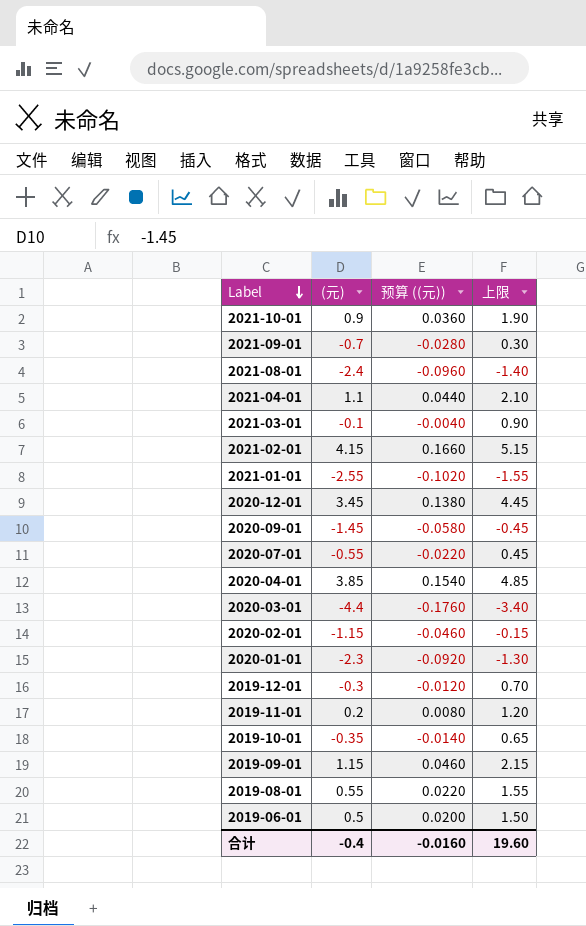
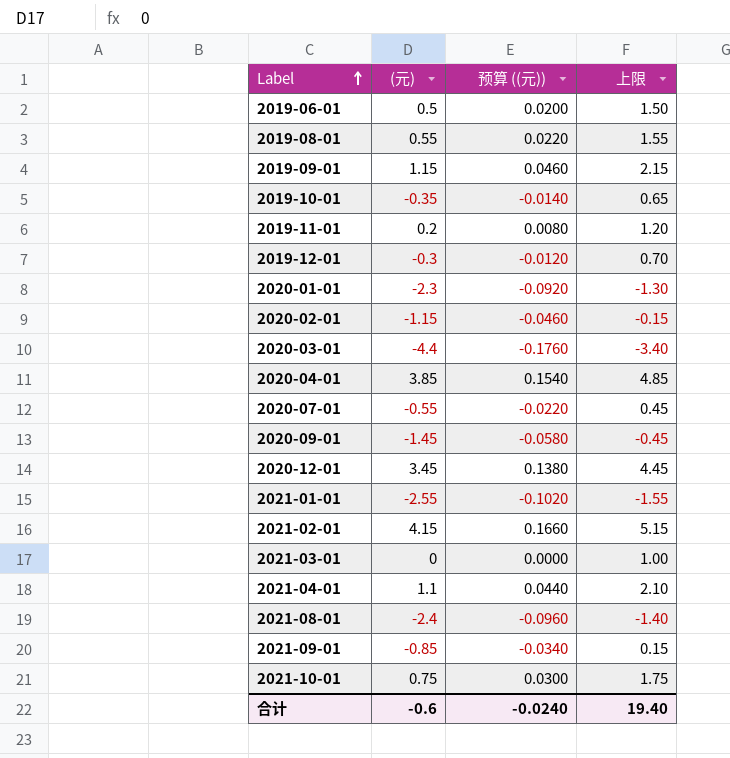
row order: Label descending -> Label ascending
2021-03-01 | (元): -0.1 -> 0
2021-03-01 | 预算 ((元)): -0.0040 -> 0.0000
2021-03-01 | 上限: 0.90 -> 1.00
2021-09-01 | (元): -0.7 -> -0.85
2021-09-01 | 预算 ((元)): -0.0280 -> -0.0340
2021-09-01 | 上限: 0.30 -> 0.15
2021-10-01 | (元): 0.9 -> 0.75
2021-10-01 | 预算 ((元)): 0.0360 -> 0.0300
2021-10-01 | 上限: 1.90 -> 1.75
合计 | (元): -0.4 -> -0.6
合计 | 预算 ((元)): -0.0160 -> -0.0240
合计 | 上限: 19.60 -> 19.40

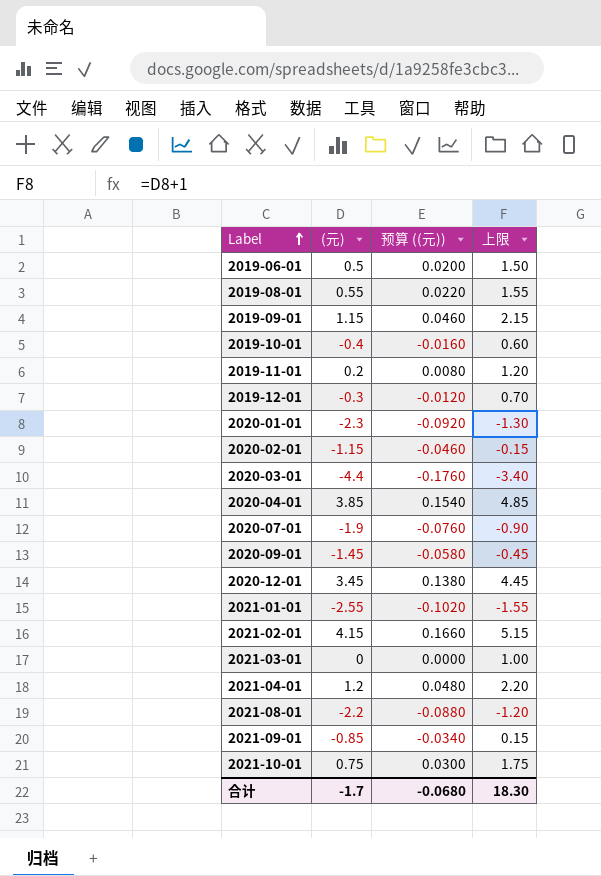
2019-10-01 | (元): -0.35 -> -0.4
2019-10-01 | 预算 ((元)): -0.0140 -> -0.0160
2019-10-01 | 上限: 0.65 -> 0.60
2020-07-01 | (元): -0.55 -> -1.9
2020-07-01 | 预算 ((元)): -0.0220 -> -0.0760
2020-07-01 | 上限: 0.45 -> -0.90
2021-04-01 | (元): 1.1 -> 1.2
2021-04-01 | 预算 ((元)): 0.0440 -> 0.0480
2021-04-01 | 上限: 2.10 -> 2.20
2021-08-01 | (元): -2.4 -> -2.2
2021-08-01 | 预算 ((元)): -0.0960 -> -0.0880
2021-08-01 | 上限: -1.40 -> -1.20
合计 | (元): -0.6 -> -1.7
合计 | 预算 ((元)): -0.0240 -> -0.0680
合计 | 上限: 19.40 -> 18.30

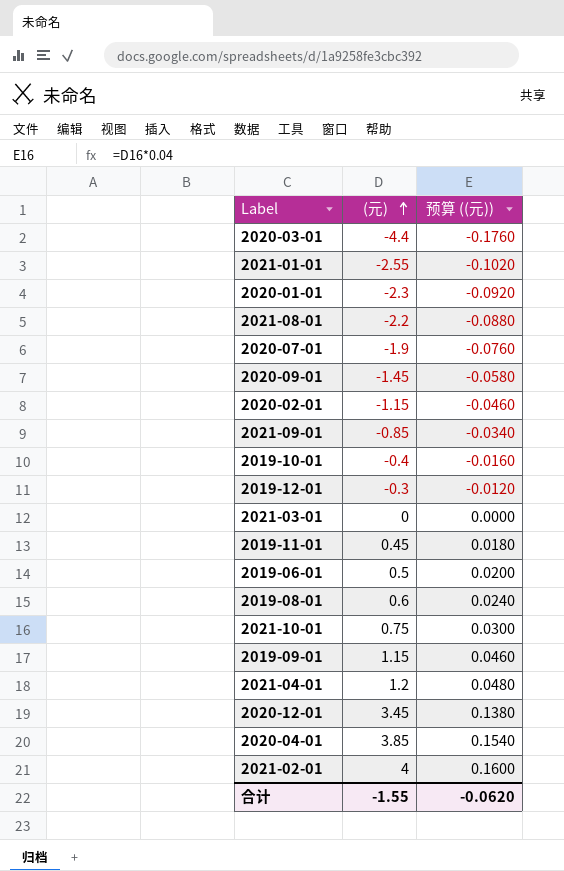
row order: Label ascending -> (元) ascending
column 上限 | formula: [(元)] + 1 -> none
2019-11-01 | (元): 0.2 -> 0.45
2019-11-01 | 预算 ((元)): 0.0080 -> 0.0180
2019-08-01 | (元): 0.55 -> 0.6
2019-08-01 | 预算 ((元)): 0.0220 -> 0.0240
2021-02-01 | (元): 4.15 -> 4
2021-02-01 | 预算 ((元)): 0.1660 -> 0.1600
合计 | (元): -1.7 -> -1.55
合计 | 预算 ((元)): -0.0680 -> -0.0620

